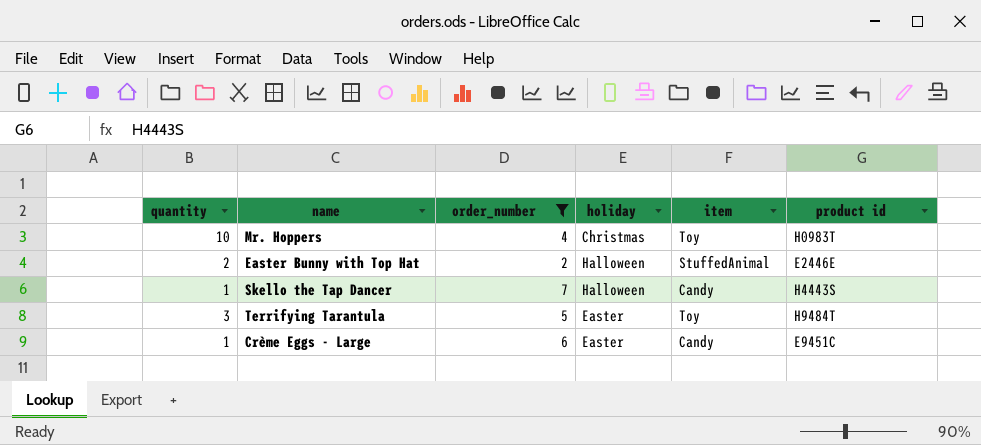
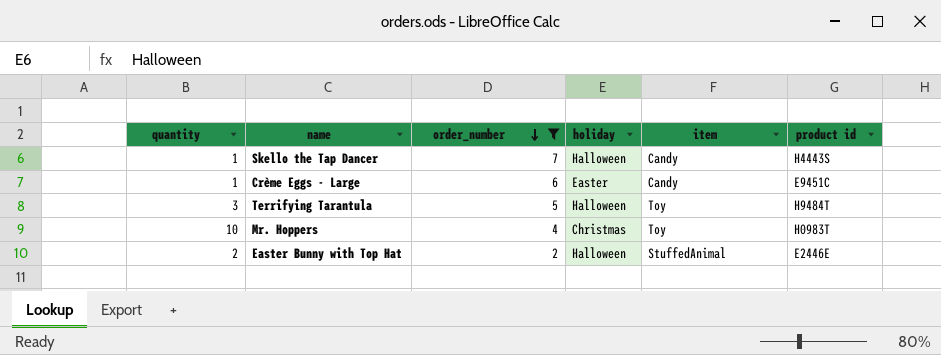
row order: none -> order_number descending
Terrifying Tarantula | holiday: Easter -> Halloween

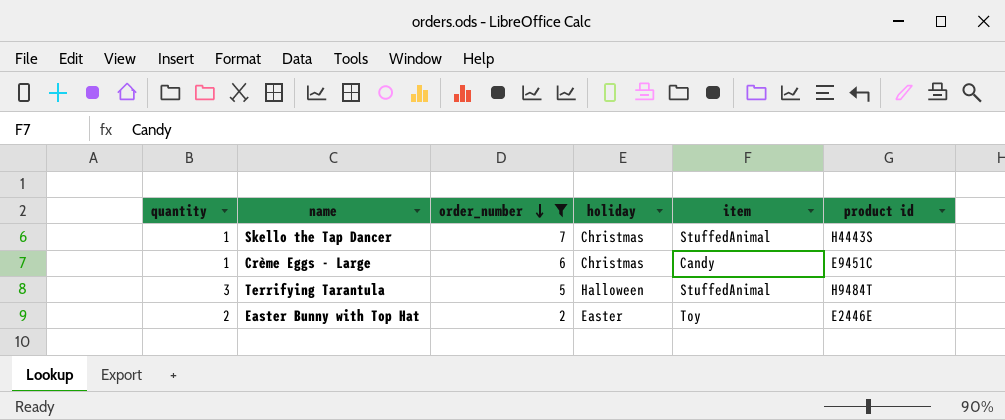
row Mr. Hoppers: 10 | 4 | Christmas | Toy | H0983T -> none
Skello the Tap Dancer | holiday: Halloween -> Christmas
Skello the Tap Dancer | item: Candy -> StuffedAnimal
Crème Eggs - Large | holiday: Easter -> Christmas
Terrifying Tarantula | item: Toy -> StuffedAnimal
Easter Bunny with Top Hat | holiday: Halloween -> Easter
Easter Bunny with Top Hat | item: StuffedAnimal -> Toy

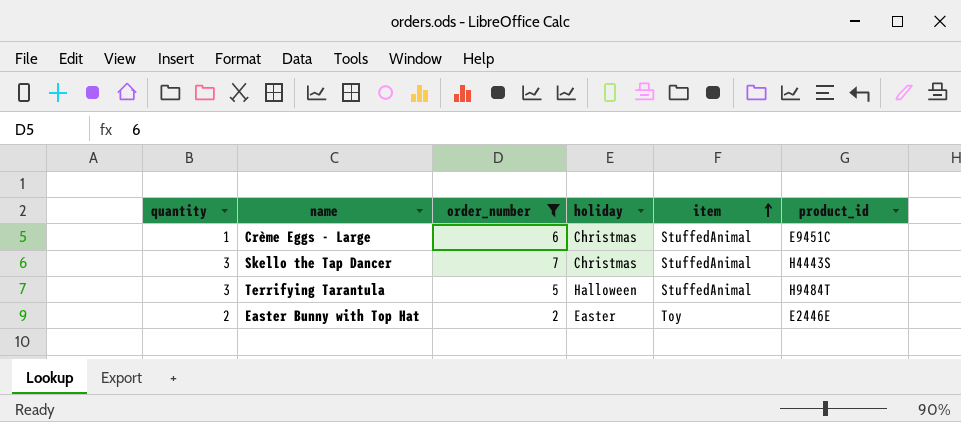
row order: order_number descending -> item ascending
column name: product id -> product_id
Crème Eggs - Large | item: Candy -> StuffedAnimal
Skello the Tap Dancer | quantity: 1 -> 3

